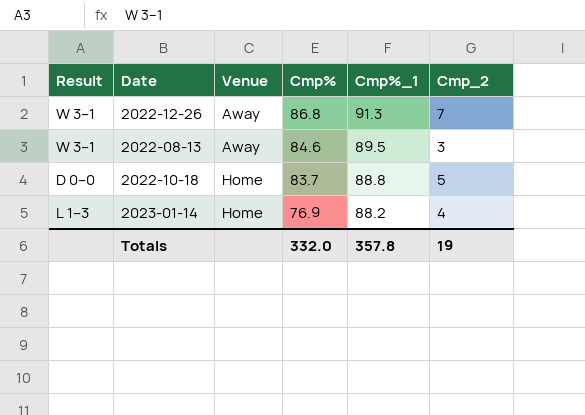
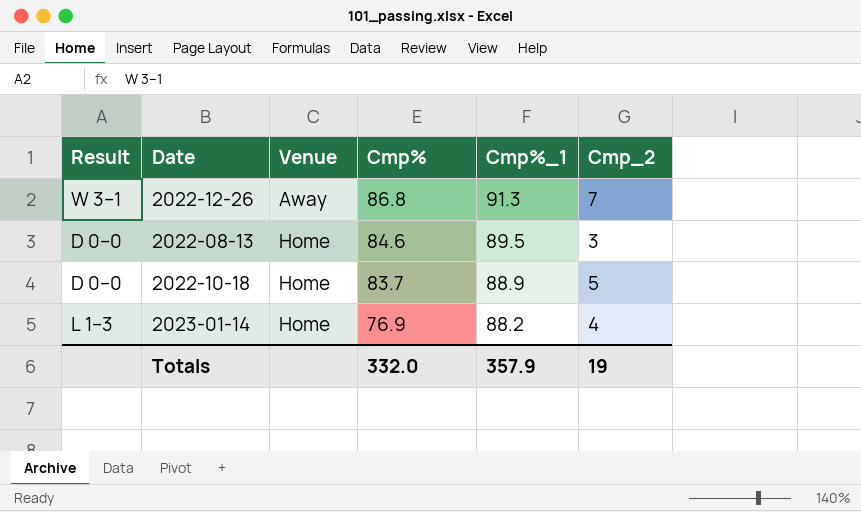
2022-08-13 | Result: W 3–1 -> D 0–0
2022-08-13 | Venue: Away -> Home
2022-10-18 | Cmp%_1: 88.8 -> 88.9
Totals | Cmp%_1: 357.8 -> 357.9

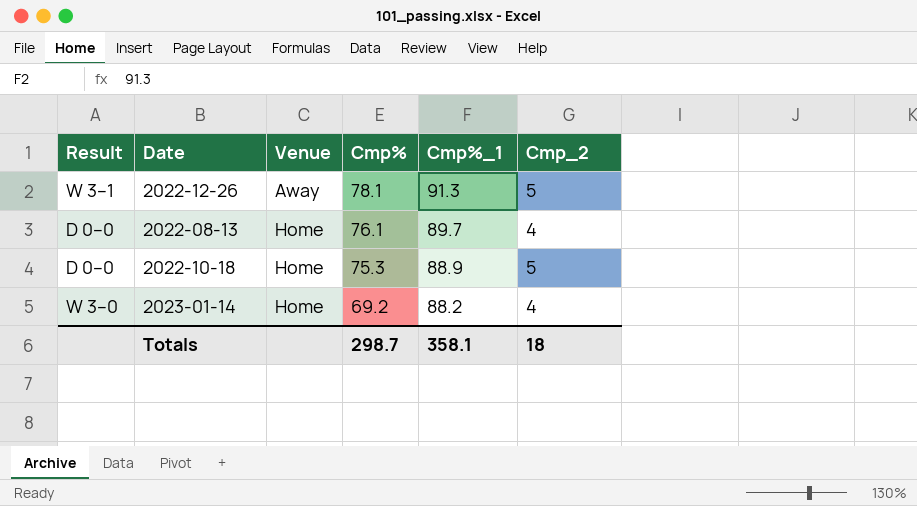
2022-12-26 | Cmp%: 86.8 -> 78.1
2022-12-26 | Cmp_2: 7 -> 5
2022-08-13 | Cmp%: 84.6 -> 76.1
2022-08-13 | Cmp%_1: 89.5 -> 89.7
2022-08-13 | Cmp_2: 3 -> 4
2022-10-18 | Cmp%: 83.7 -> 75.3
2023-01-14 | Result: L 1–3 -> W 3–0
2023-01-14 | Cmp%: 76.9 -> 69.2
Totals | Cmp%: 332.0 -> 298.7
Totals | Cmp%_1: 357.9 -> 358.1
Totals | Cmp_2: 19 -> 18

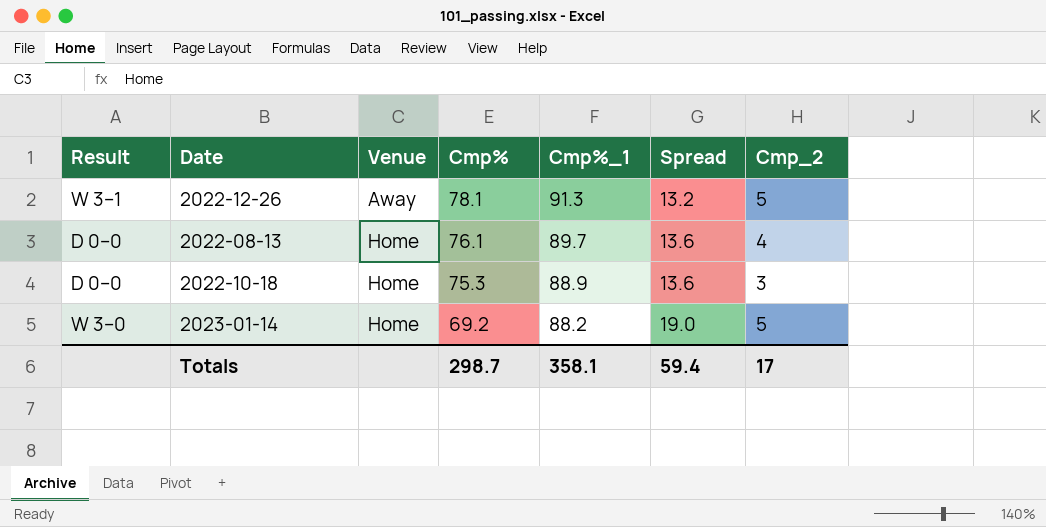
column Spread | formula: none -> [Cmp%_1] - [Cmp%]
2022-10-18 | Cmp_2: 5 -> 3
2023-01-14 | Cmp_2: 4 -> 5
Totals | Cmp_2: 18 -> 17

